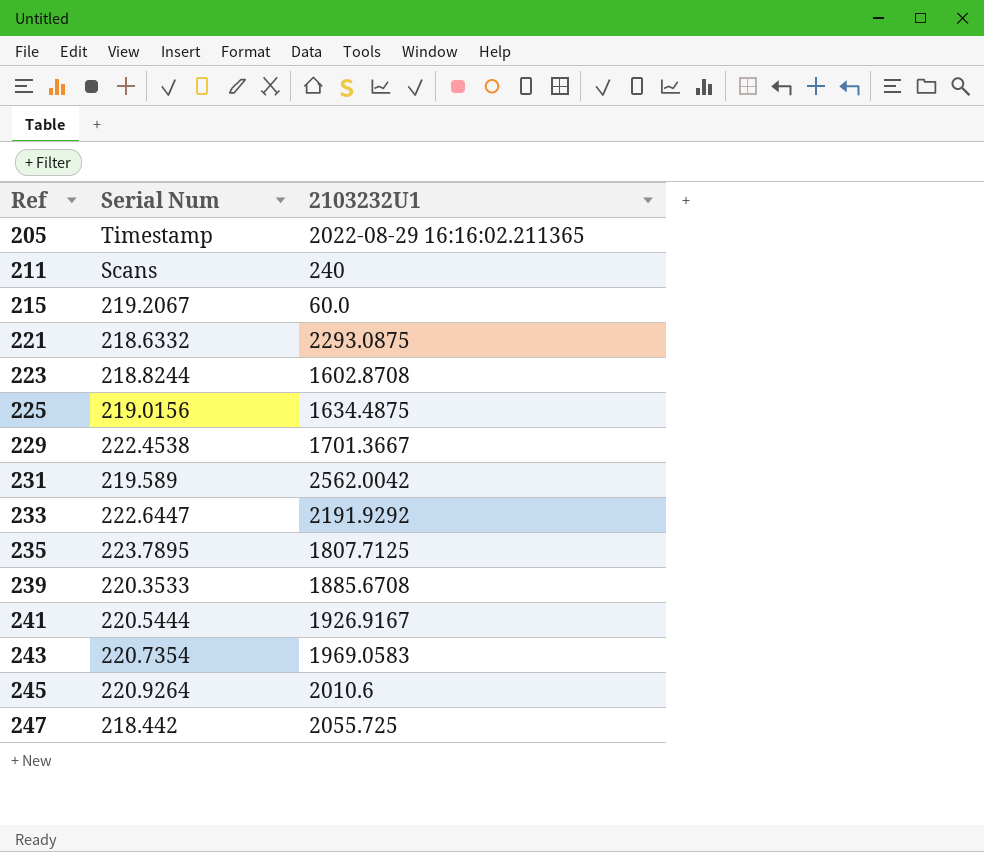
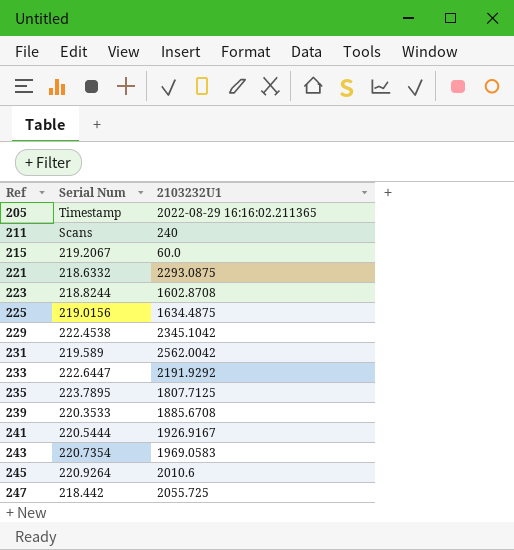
229 | 2103232U1: 1701.3667 -> 2345.1042

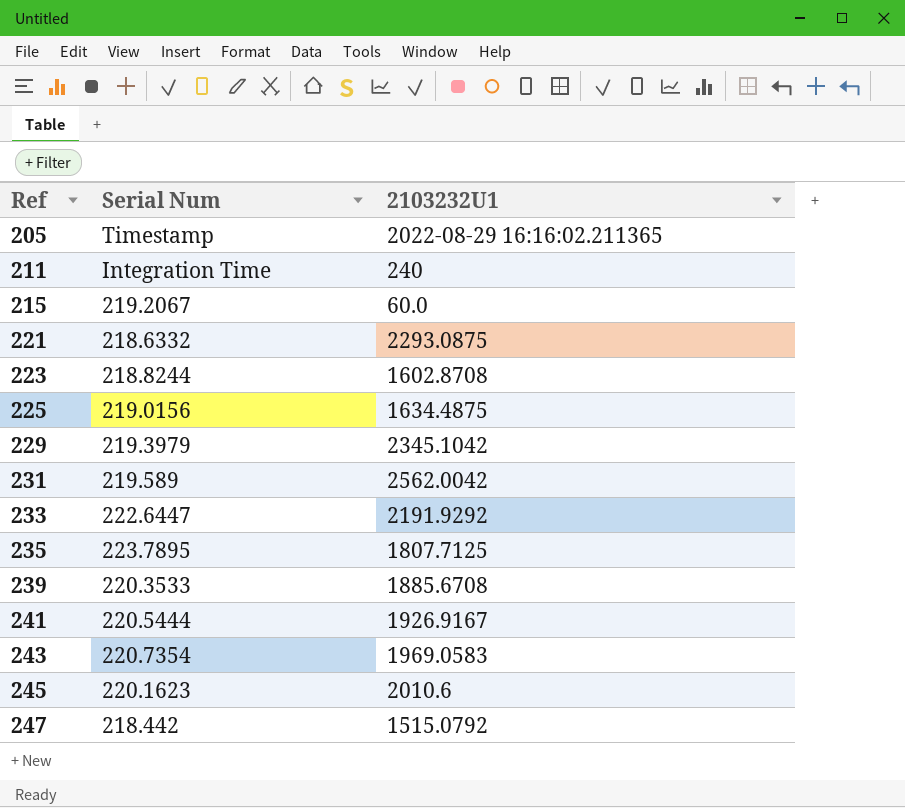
211 | Serial Num: Scans -> Integration Time
229 | Serial Num: 222.4538 -> 219.3979
245 | Serial Num: 220.9264 -> 220.1623
247 | 2103232U1: 2055.725 -> 1515.0792

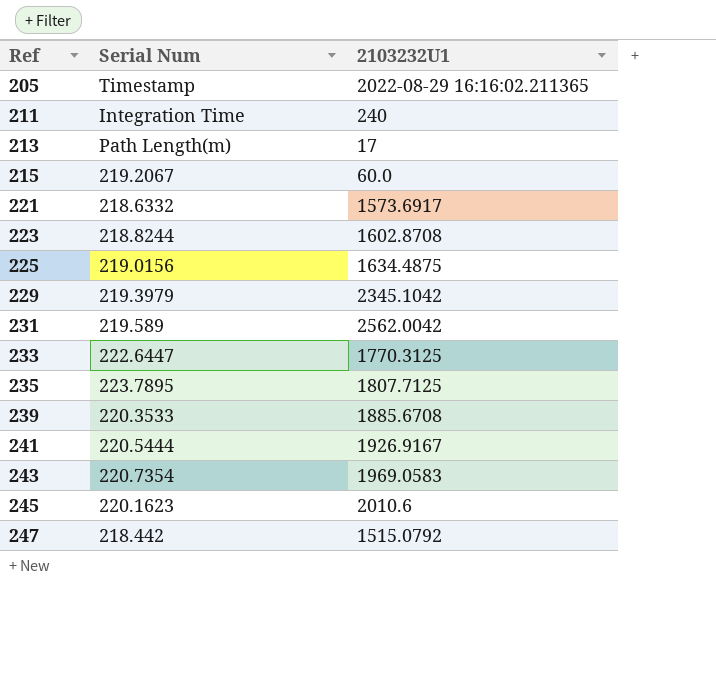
row 213: none -> Path Length(m) | 17
221 | 2103232U1: 2293.0875 -> 1573.6917
233 | 2103232U1: 2191.9292 -> 1770.3125

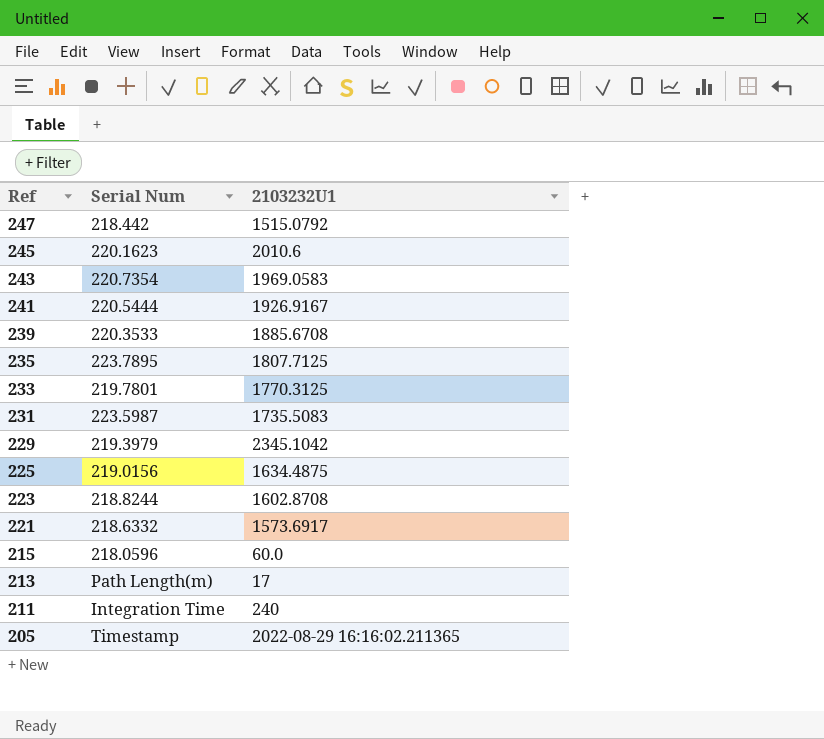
row order: Ref ascending -> Ref descending
233 | Serial Num: 222.6447 -> 219.7801
231 | Serial Num: 219.589 -> 223.5987
231 | 2103232U1: 2562.0042 -> 1735.5083
215 | Serial Num: 219.2067 -> 218.0596

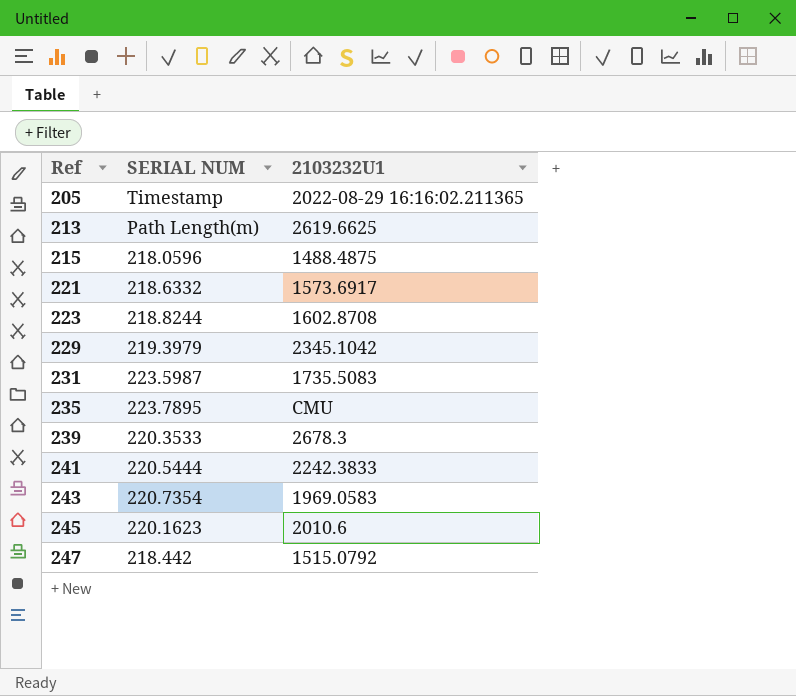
row order: Ref descending -> Ref ascending
column name: Serial Num -> SERIAL NUM
row 233: 219.7801 | 1770.3125 -> none
row 225: 219.0156 | 1634.4875 -> none
row 211: Integration Time | 240 -> none
213 | 2103232U1: 17 -> 2619.6625
215 | 2103232U1: 60.0 -> 1488.4875
235 | 2103232U1: 1807.7125 -> CMU
239 | 2103232U1: 1885.6708 -> 2678.3
241 | 2103232U1: 1926.9167 -> 2242.3833

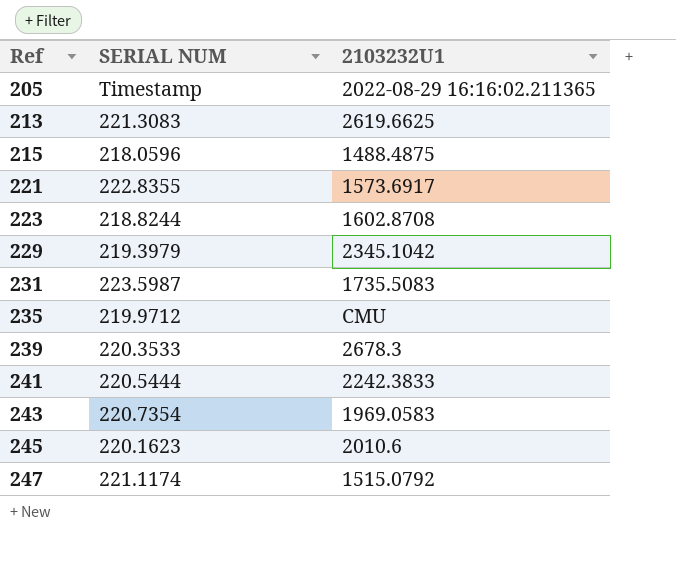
213 | SERIAL NUM: Path Length(m) -> 221.3083
221 | SERIAL NUM: 218.6332 -> 222.8355
235 | SERIAL NUM: 223.7895 -> 219.9712
247 | SERIAL NUM: 218.442 -> 221.1174

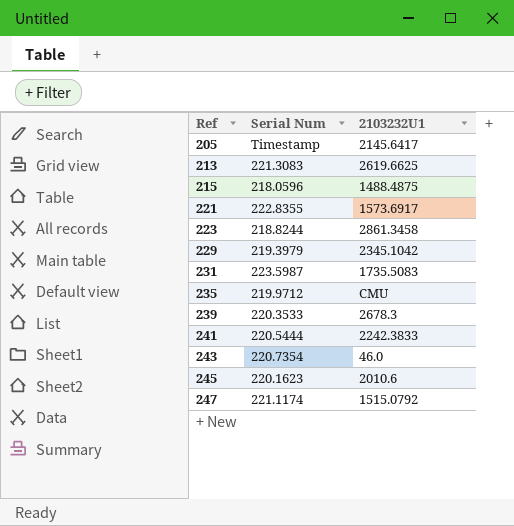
column name: SERIAL NUM -> Serial Num
205 | 2103232U1: 2022-08-29 16:16:02.211365 -> 2145.6417
223 | 2103232U1: 1602.8708 -> 2861.3458
243 | 2103232U1: 1969.0583 -> 46.0

